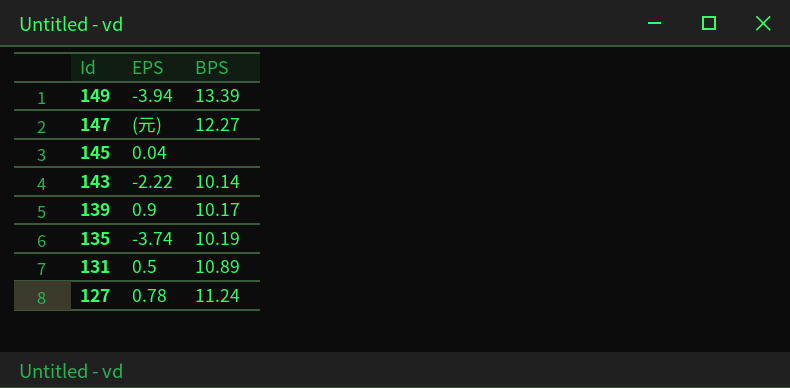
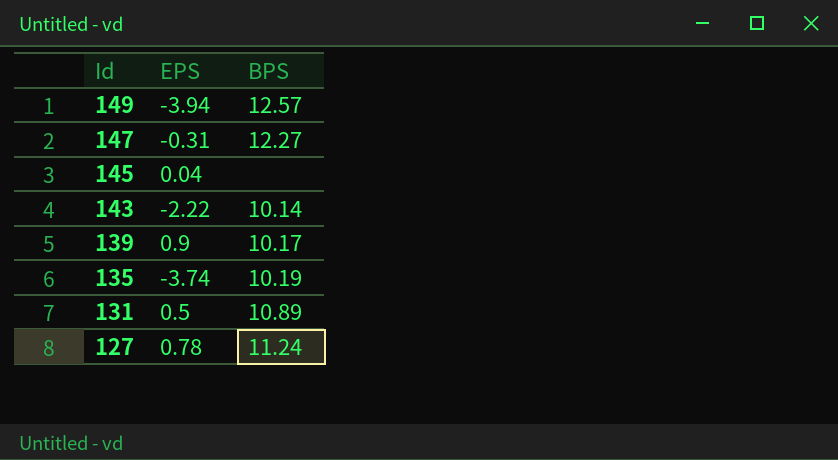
149 | BPS: 13.39 -> 12.57
147 | EPS: (元) -> -0.31

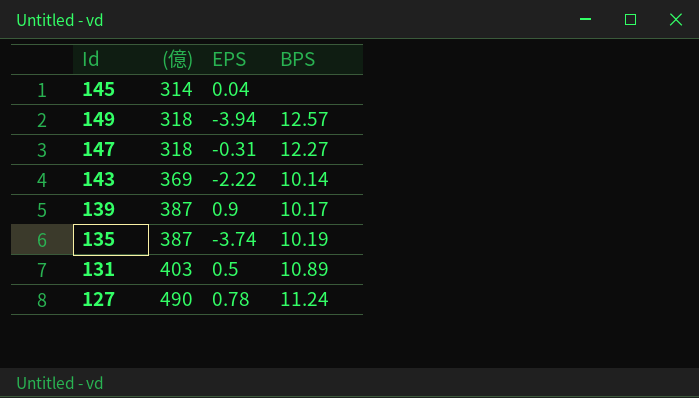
row order: Id descending -> (億) ascending
column (億) | position: none -> 2

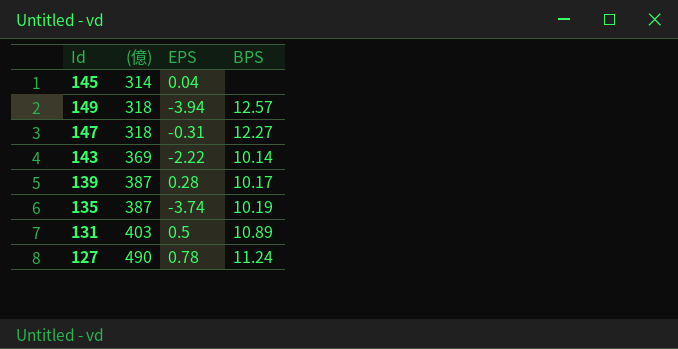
139 | EPS: 0.9 -> 0.28

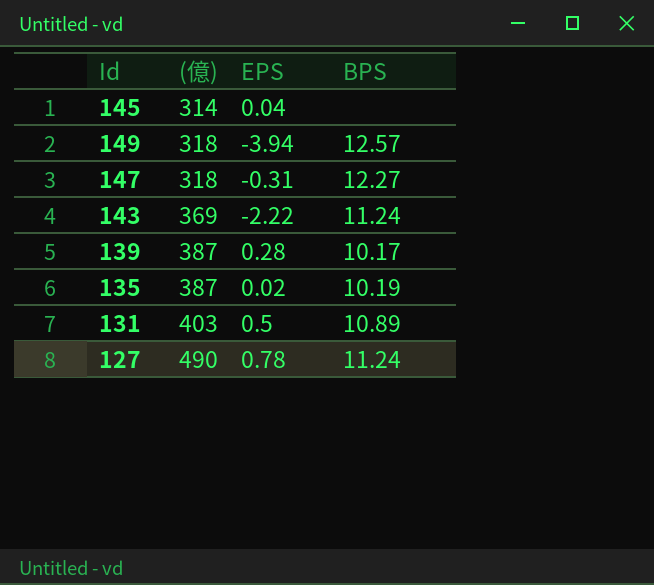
143 | BPS: 10.14 -> 11.24
135 | EPS: -3.74 -> 0.02

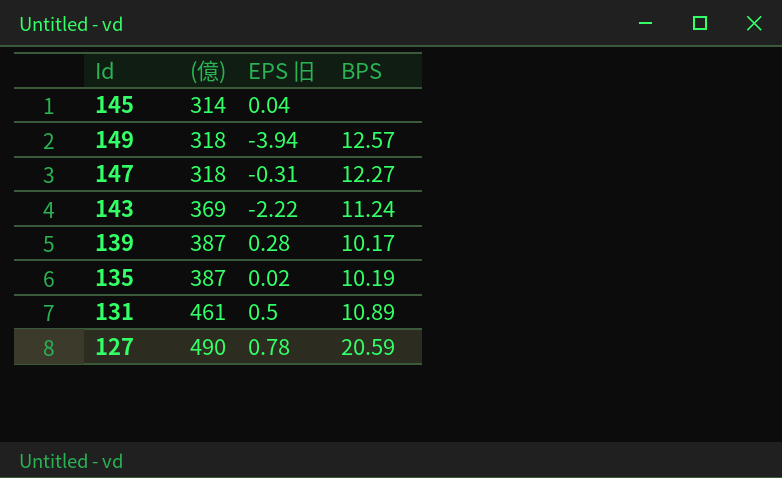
column name: EPS -> EPS 旧
131 | (億): 403 -> 461
127 | BPS: 11.24 -> 20.59

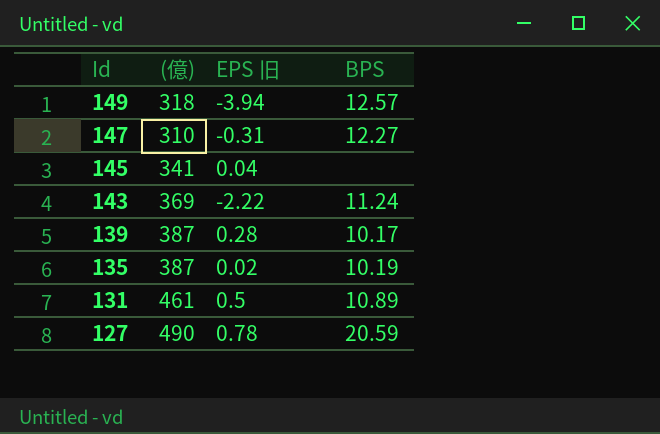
row order: (億) ascending -> Id descending
147 | (億): 318 -> 310
145 | (億): 314 -> 341

